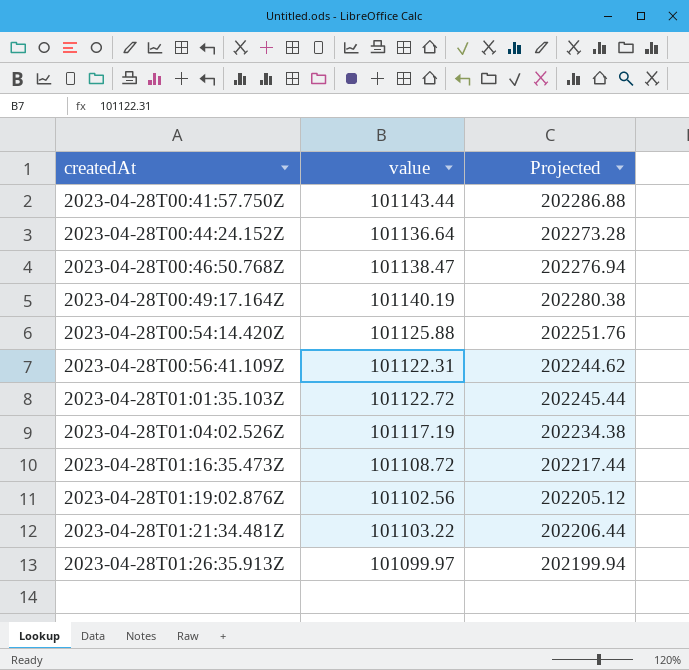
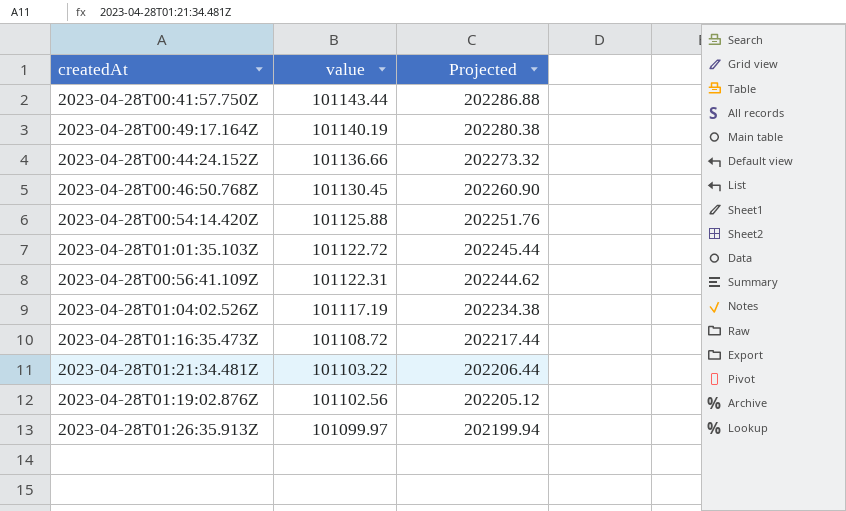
row order: createdAt ascending -> value descending
2023-04-28T00:44:24.152Z | value: 101136.64 -> 101136.66
2023-04-28T00:44:24.152Z | Projected: 202273.28 -> 202273.32
2023-04-28T00:46:50.768Z | value: 101138.47 -> 101130.45
2023-04-28T00:46:50.768Z | Projected: 202276.94 -> 202260.90

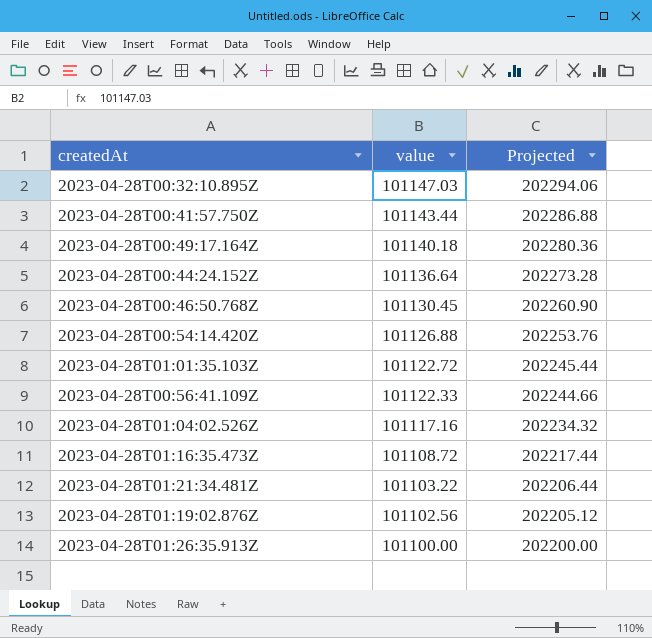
row 2023-04-28T00:32:10.895Z: none -> 101147.03 | 202294.06
2023-04-28T00:49:17.164Z | value: 101140.19 -> 101140.18
2023-04-28T00:49:17.164Z | Projected: 202280.38 -> 202280.36
2023-04-28T00:44:24.152Z | value: 101136.66 -> 101136.64
2023-04-28T00:44:24.152Z | Projected: 202273.32 -> 202273.28
2023-04-28T00:54:14.420Z | value: 101125.88 -> 101126.88
2023-04-28T00:54:14.420Z | Projected: 202251.76 -> 202253.76
2023-04-28T00:56:41.109Z | value: 101122.31 -> 101122.33
2023-04-28T00:56:41.109Z | Projected: 202244.62 -> 202244.66
2023-04-28T01:04:02.526Z | value: 101117.19 -> 101117.16
2023-04-28T01:04:02.526Z | Projected: 202234.38 -> 202234.32
2023-04-28T01:26:35.913Z | value: 101099.97 -> 101100.00
2023-04-28T01:26:35.913Z | Projected: 202199.94 -> 202200.00

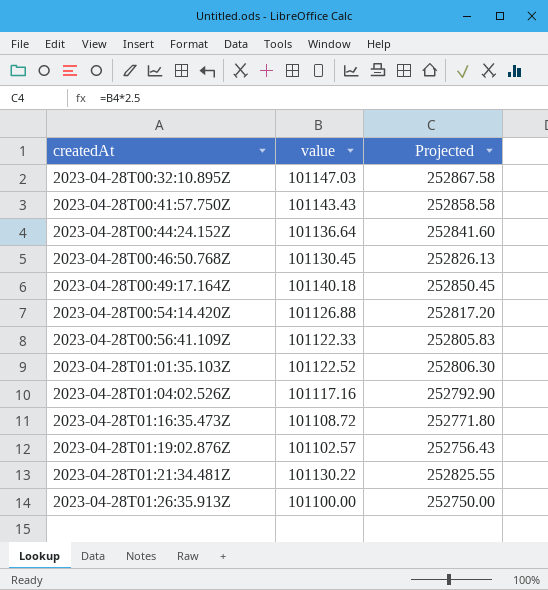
row order: value descending -> createdAt ascending
column Projected | formula: [value] * 2 -> [value] * 2.5
2023-04-28T00:41:57.750Z | value: 101143.44 -> 101143.43
2023-04-28T01:01:35.103Z | value: 101122.72 -> 101122.52
2023-04-28T01:19:02.876Z | value: 101102.56 -> 101102.57
2023-04-28T01:21:34.481Z | value: 101103.22 -> 101130.22

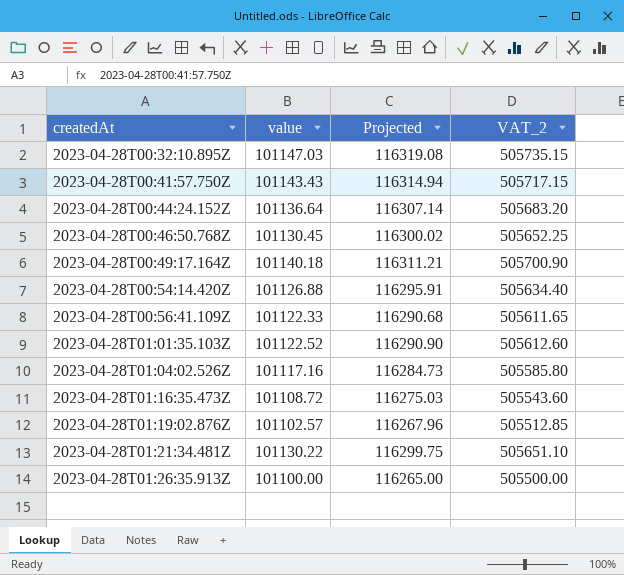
column Projected | formula: [value] * 2.5 -> [value] * 1.15
column VAT_2 | formula: none -> [value] * 5

